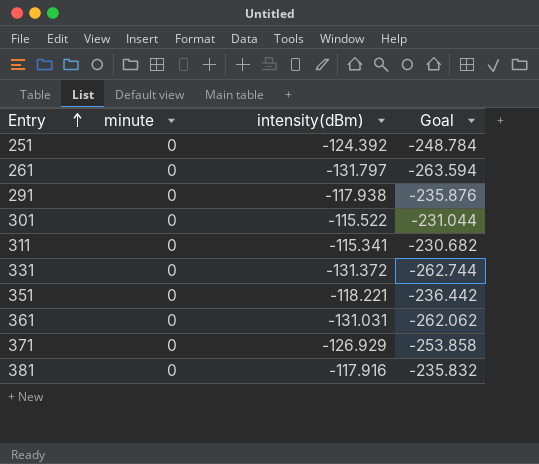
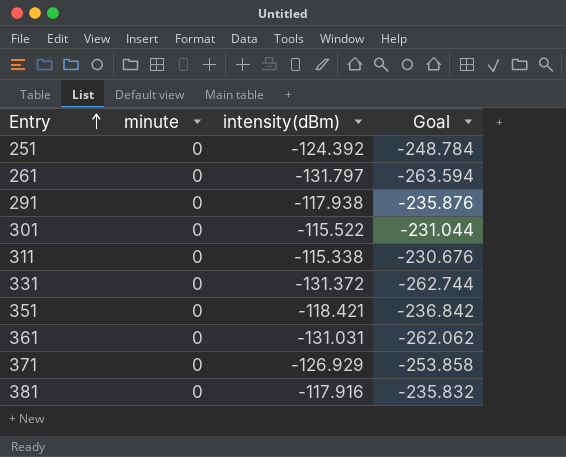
311 | intensity(dBm): -115.341 -> -115.338
311 | Goal: -230.682 -> -230.676
351 | intensity(dBm): -118.221 -> -118.421
351 | Goal: -236.442 -> -236.842

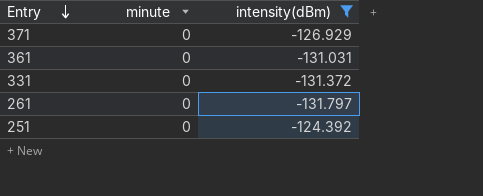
filter: none -> intensity(dBm) <= -124.392
row order: Entry ascending -> Entry descending
column Goal | formula: [intensity(dBm)] * 2 -> none

